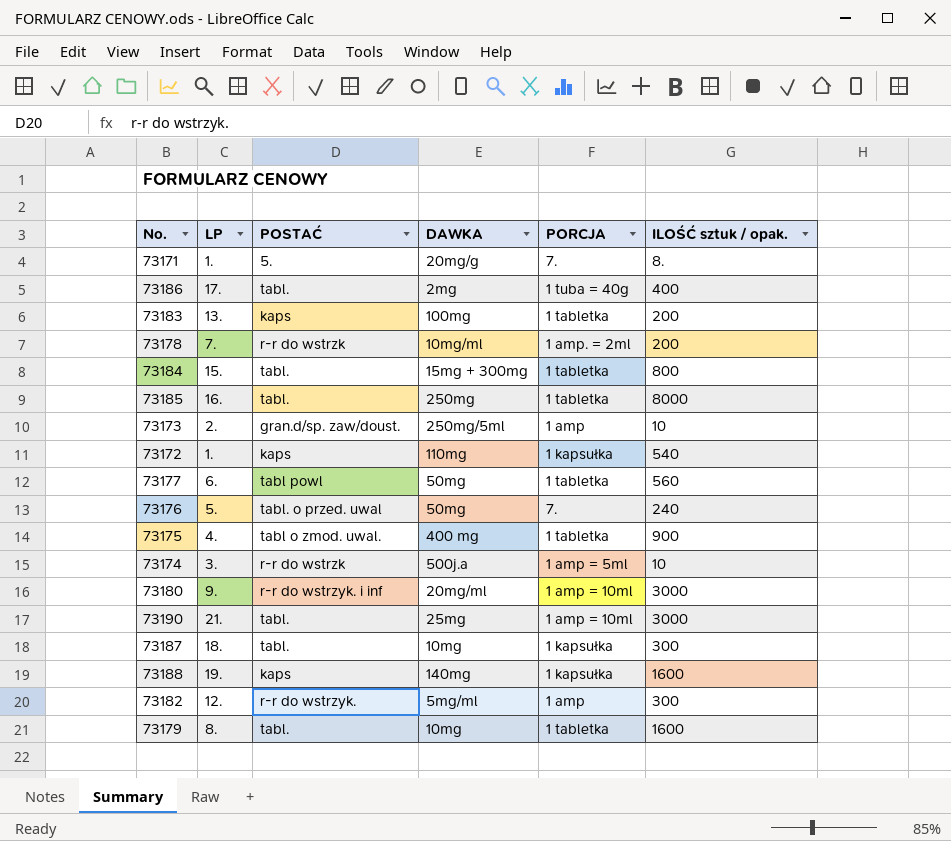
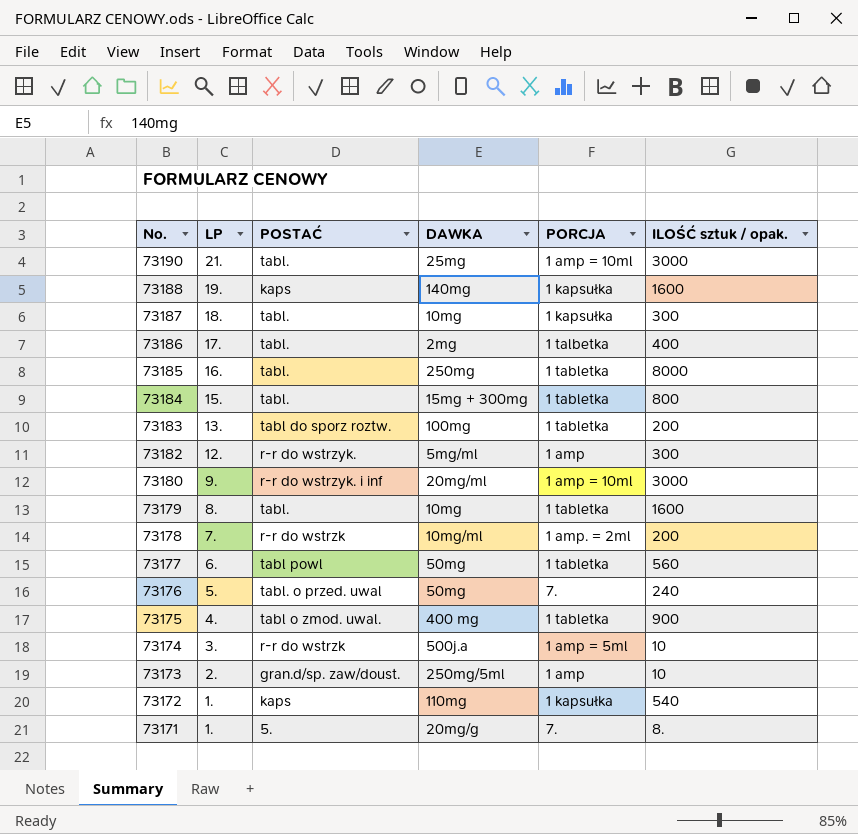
row order: none -> No. descending
73186 | PORCJA: 1 tuba = 40g -> 1 talbetka
73183 | POSTAĆ: kaps -> tabl do sporz roztw.

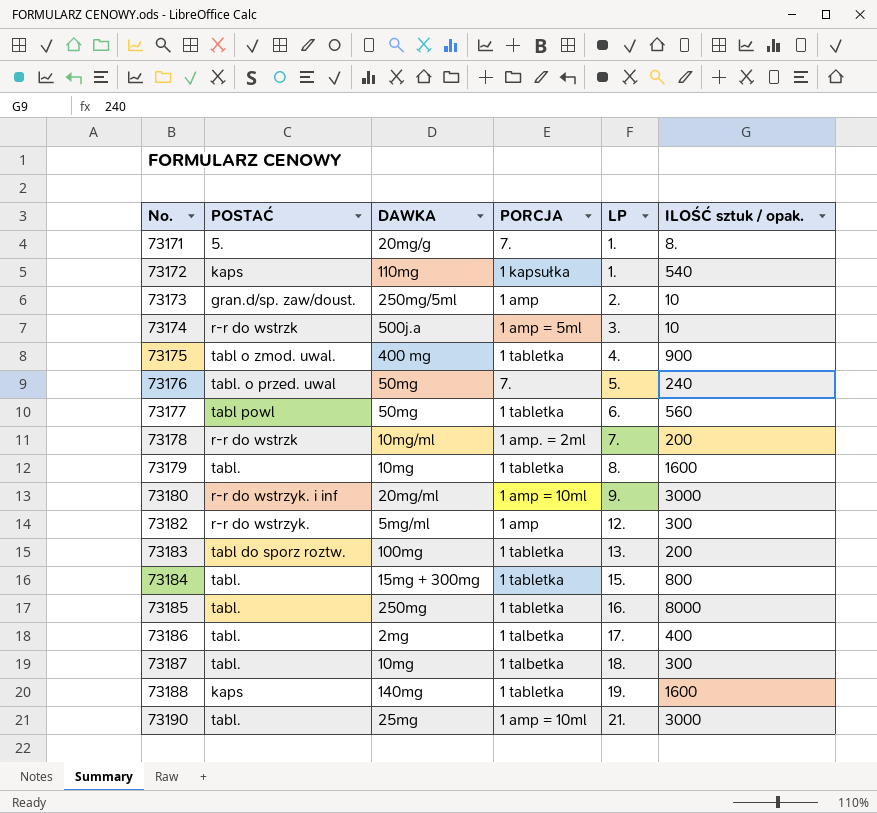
row order: No. descending -> No. ascending
column LP | position: 2 -> 5
73187 | PORCJA: 1 kapsułka -> 1 talbetka
73188 | PORCJA: 1 kapsułka -> 1 tabletka

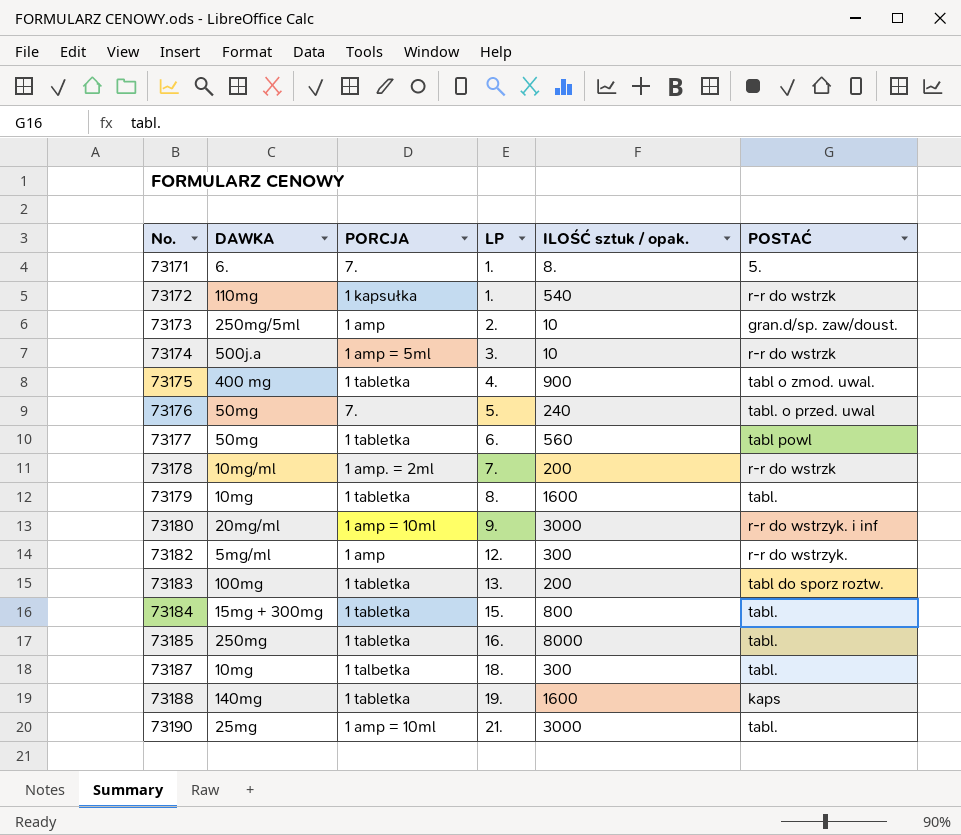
column POSTAĆ | position: 2 -> 6
row 73186: tabl. | 2mg | 1 talbetka | 17. | 400 -> none
73171 | DAWKA: 20mg/g -> 6.
73172 | POSTAĆ: kaps -> r-r do wstrzk

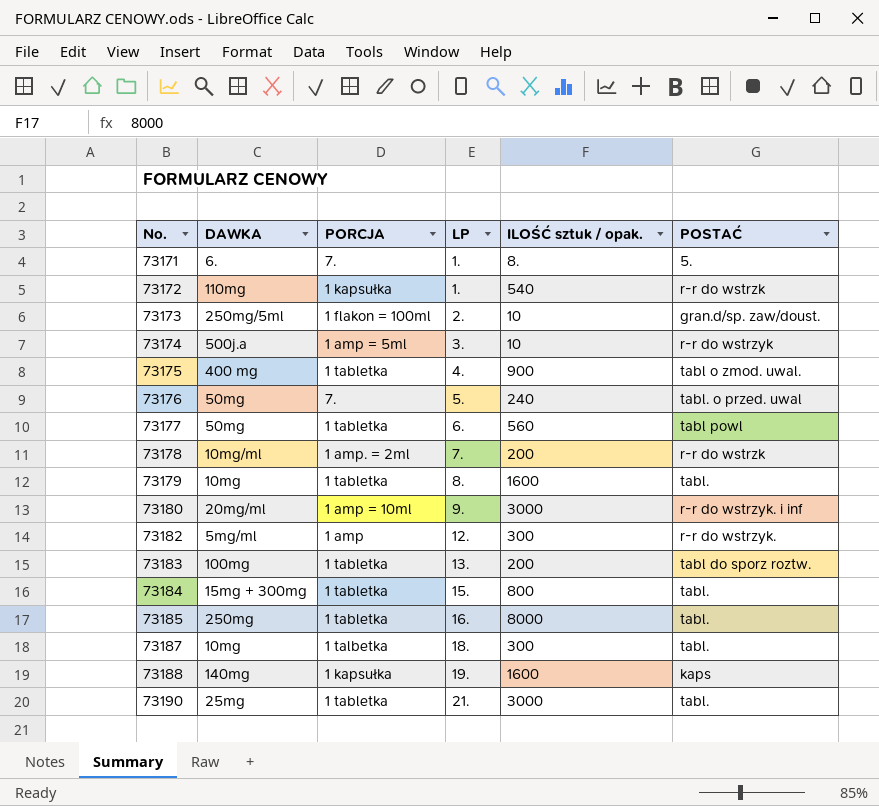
73173 | PORCJA: 1 amp -> 1 flakon = 100ml
73174 | POSTAĆ: r-r do wstrzk -> r-r do wstrzyk
73188 | PORCJA: 1 tabletka -> 1 kapsułka
73190 | PORCJA: 1 amp = 10ml -> 1 tabletka

